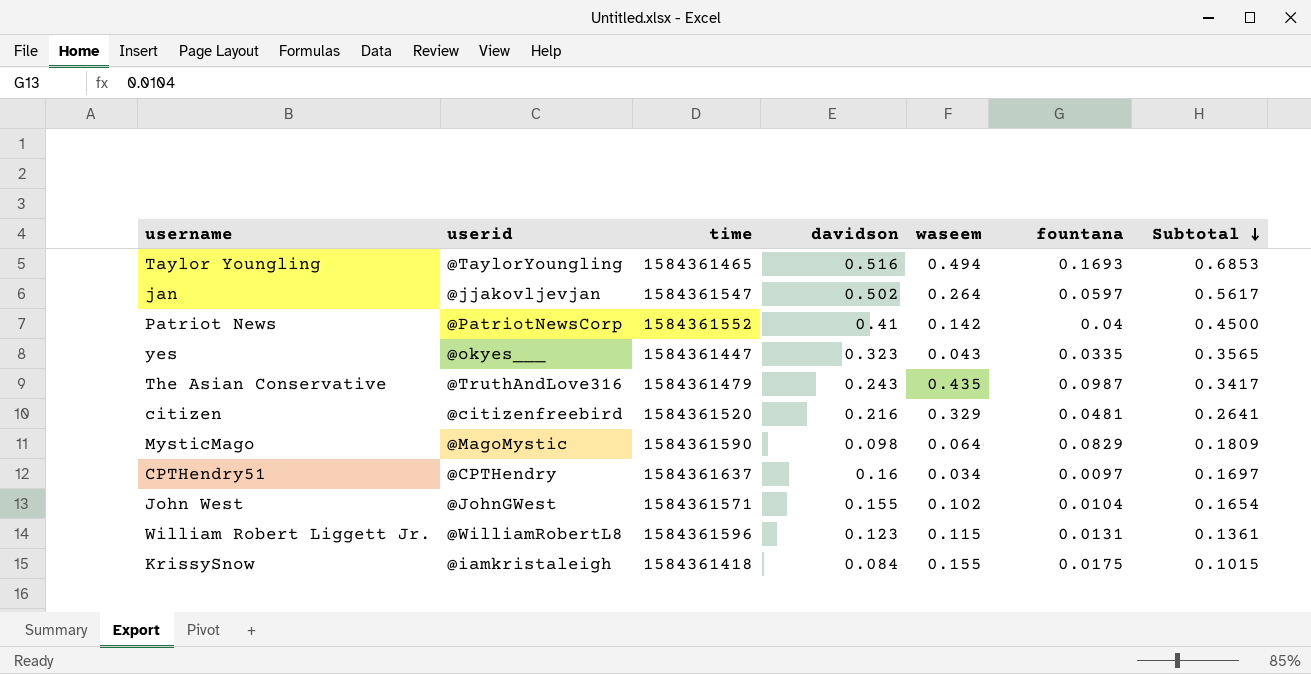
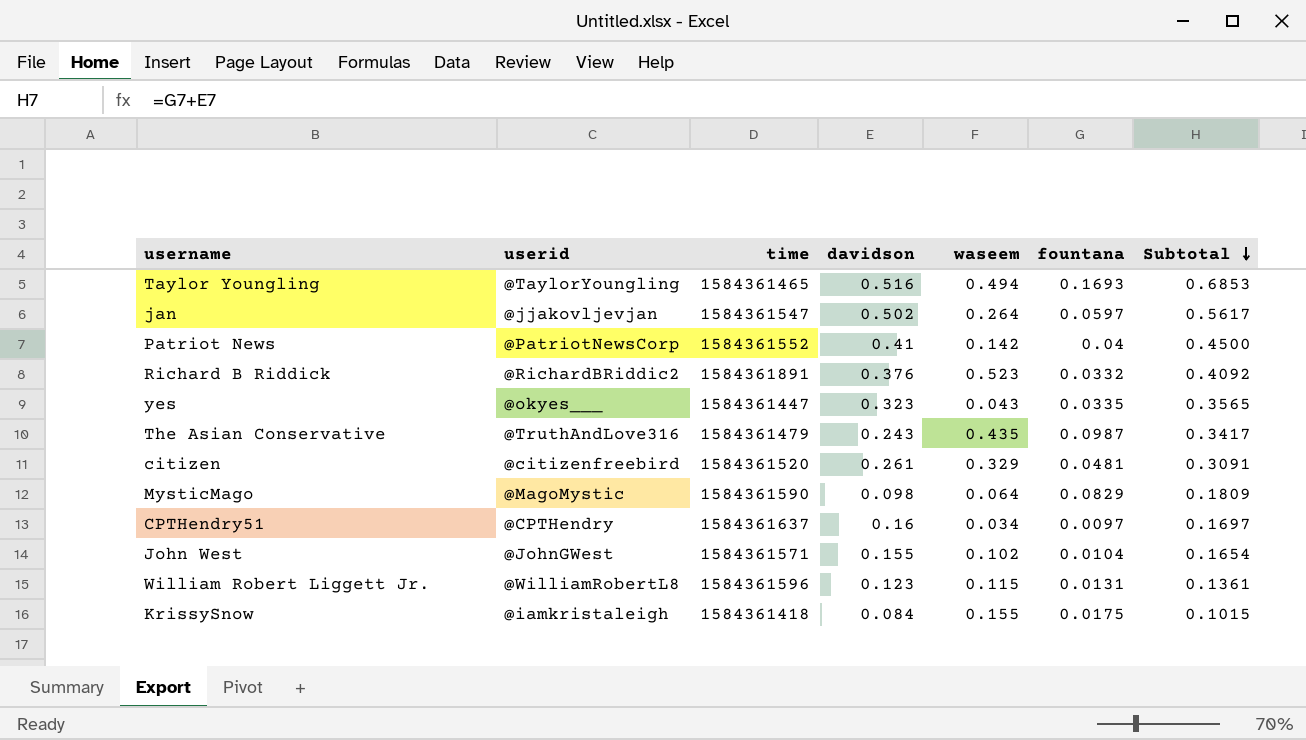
row Richard B Riddick: none -> @RichardBRiddic2 | 1584361891 | 0.376 | 0.523 | 0.0332 | 0.4092
citizen | davidson: 0.216 -> 0.261
citizen | Subtotal: 0.2641 -> 0.3091

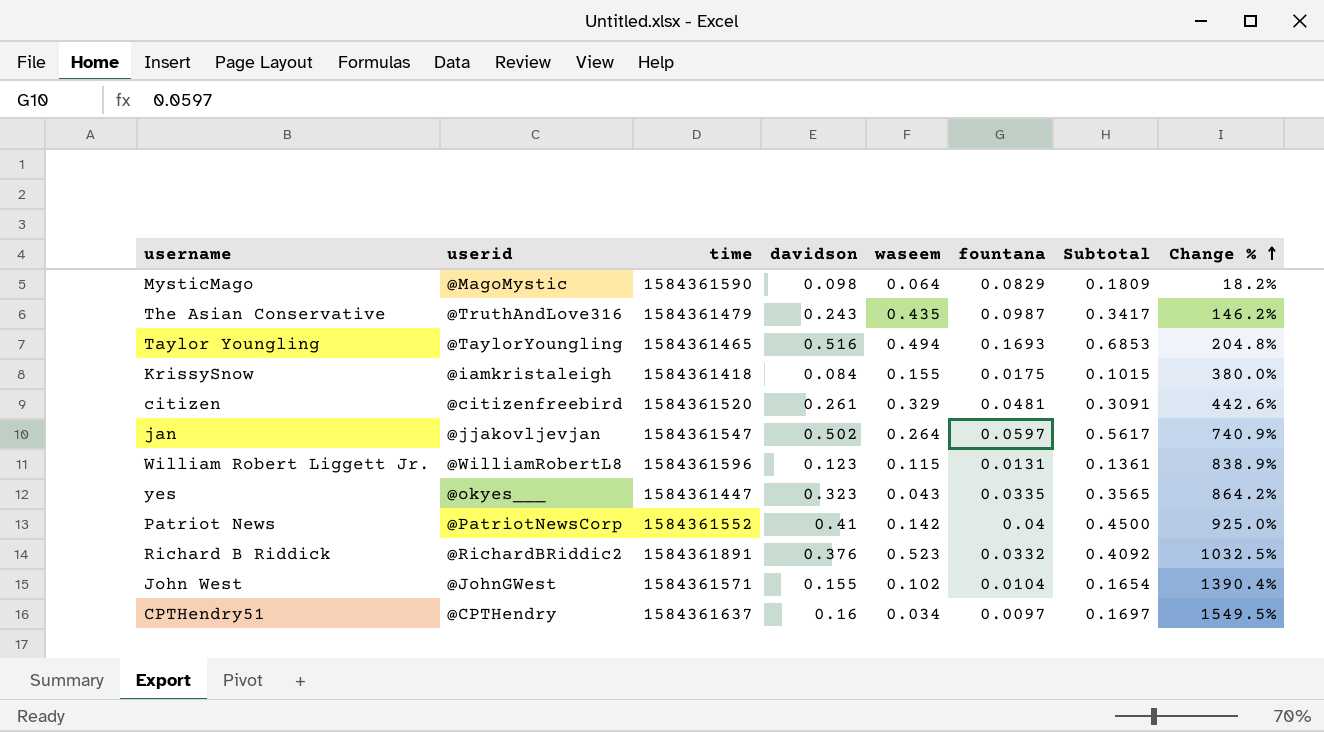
row order: Subtotal descending -> Change % ascending
column Change % | formula: none -> ([davidson] - [fountana]) / [fountana]

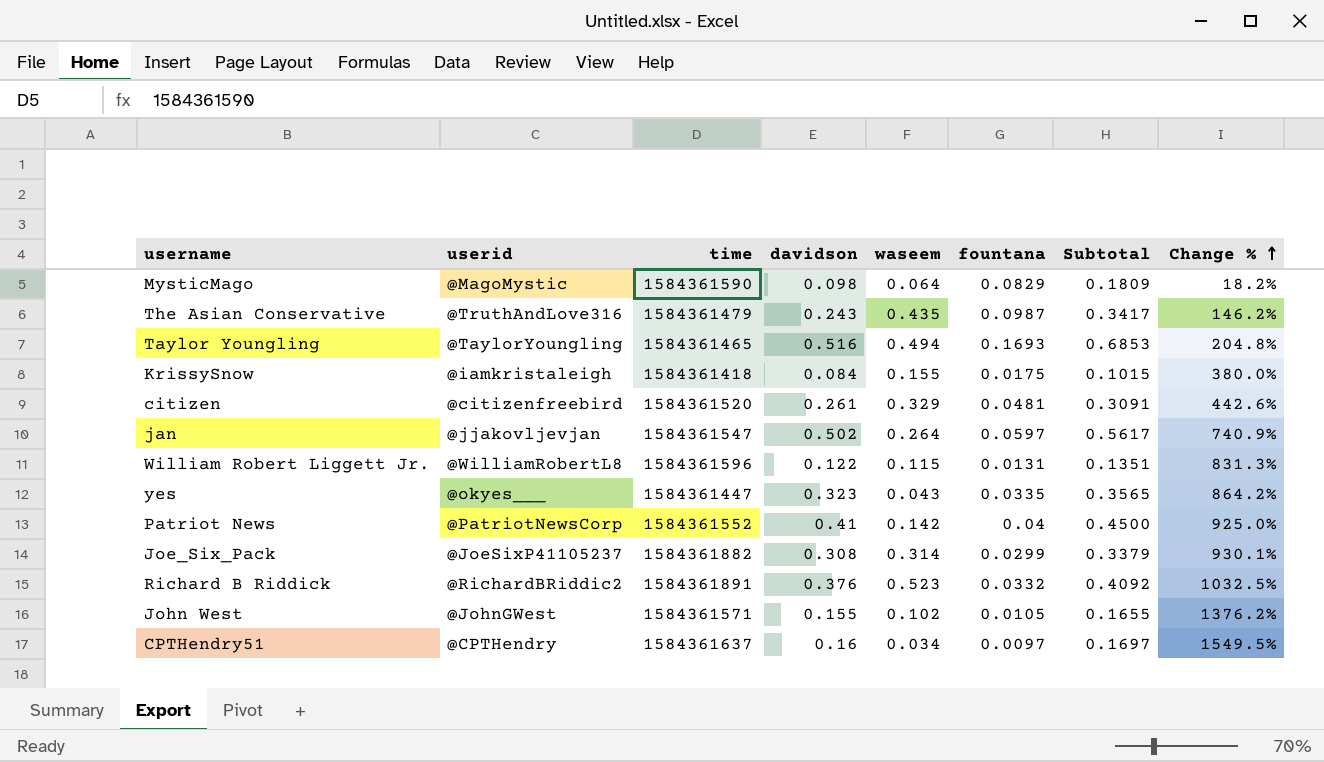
William Robert Liggett Jr. | davidson: 0.123 -> 0.122
William Robert Liggett Jr. | Subtotal: 0.1361 -> 0.1351
William Robert Liggett Jr. | Change %: 838.9% -> 831.3%
row Joe_Six_Pack: none -> @JoeSixP41105237 | 1584361882 | 0.308 | 0.314 | 0.0299 | 0.3379 | 930.1%
John West | fountana: 0.0104 -> 0.0105
John West | Subtotal: 0.1654 -> 0.1655
John West | Change %: 1390.4% -> 1376.2%

